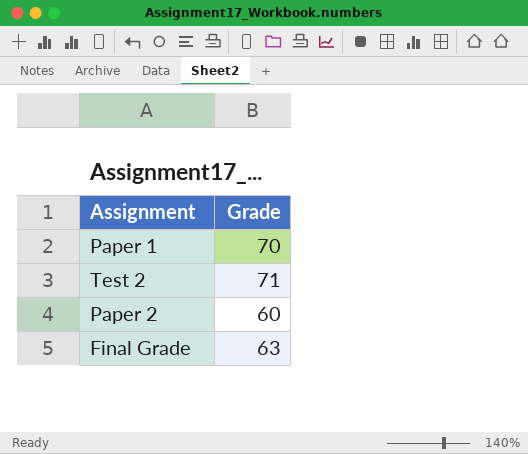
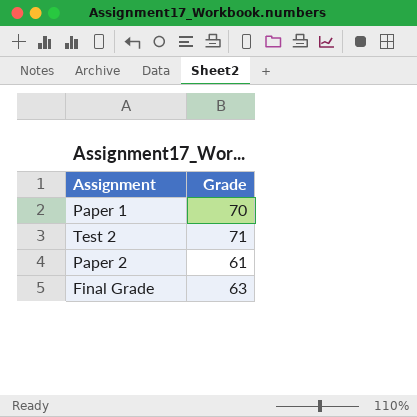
Paper 2 | Grade: 60 -> 61

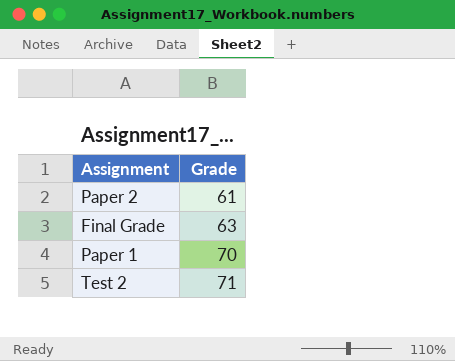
row order: none -> Grade ascending

